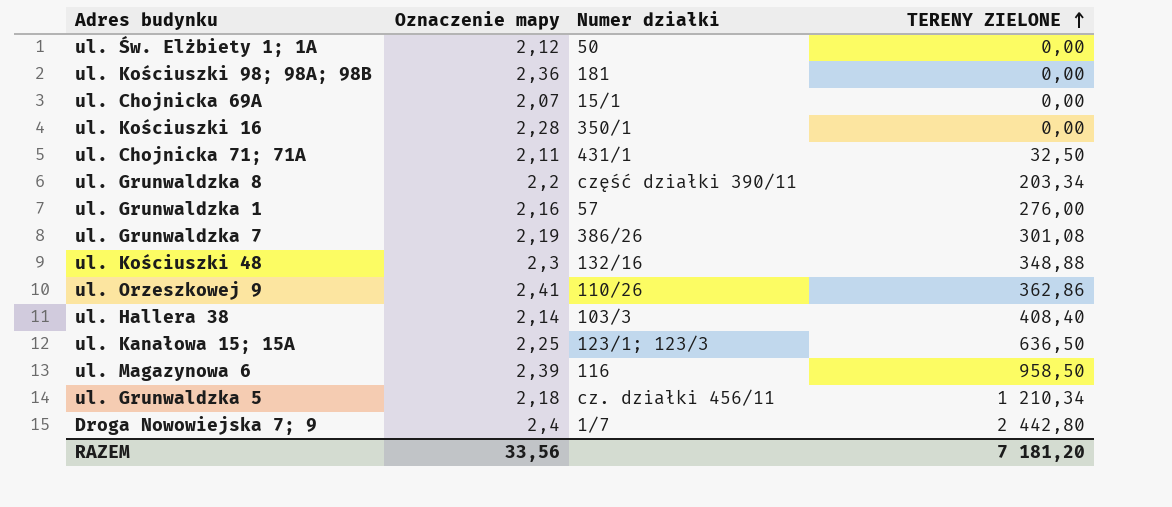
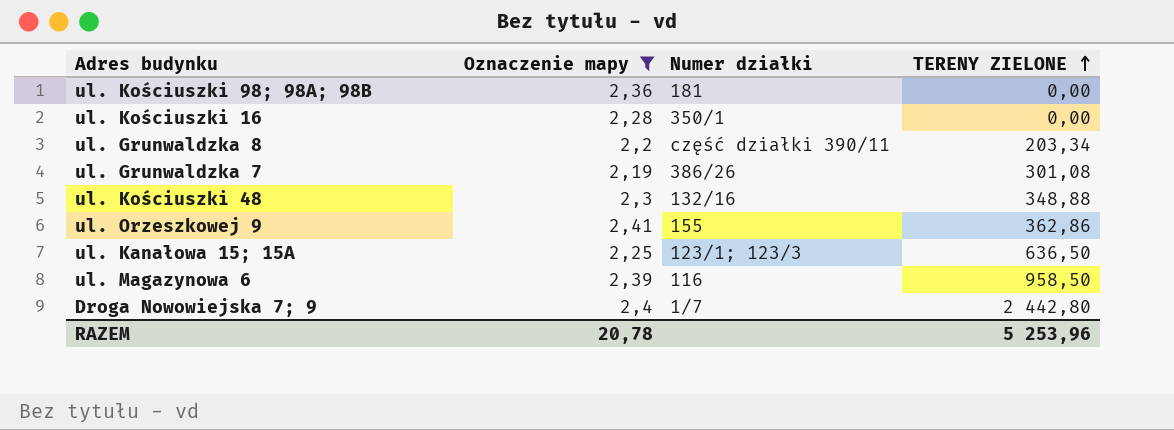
filter: none -> Oznaczenie mapy >= 2,19
ul. Orzeszkowej 9 | Numer działki: 110/26 -> 155
RAZEM | Oznaczenie mapy: 33,56 -> 20,78
RAZEM | TERENY ZIELONE: 7 181,20 -> 5 253,96

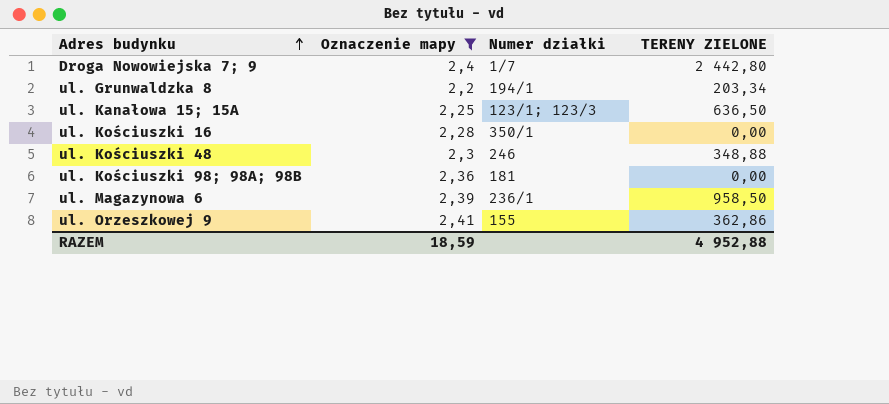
row order: TERENY ZIELONE ascending -> Adres budynku ascending
row ul. Grunwaldzka 7: 2,19 | 386/26 | 301,08 -> none
ul. Grunwaldzka 8 | Numer działki: część działki 390/11 -> 194/1
ul. Kościuszki 48 | Numer działki: 132/16 -> 246
ul. Magazynowa 6 | Numer działki: 116 -> 236/1
RAZEM | Oznaczenie mapy: 20,78 -> 18,59
RAZEM | TERENY ZIELONE: 5 253,96 -> 4 952,88

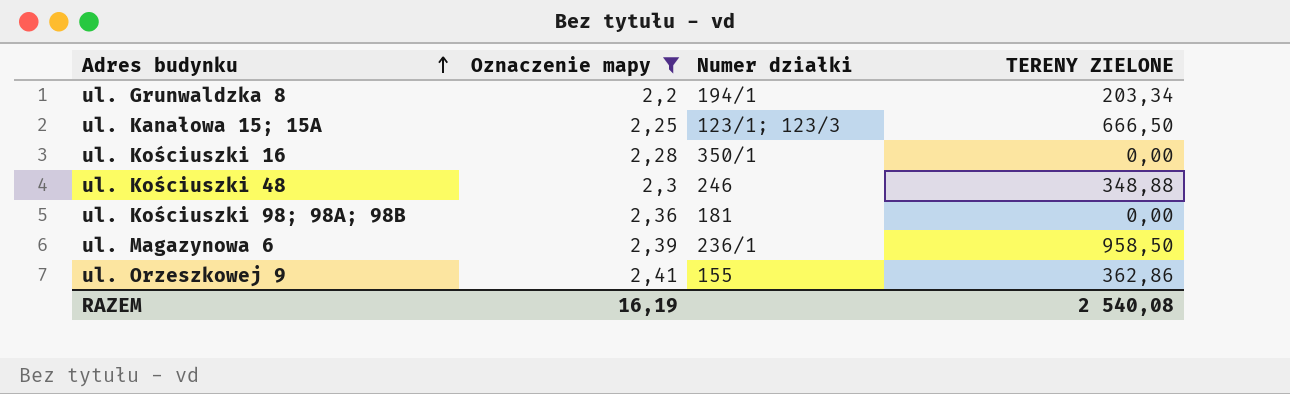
row Droga Nowowiejska 7; 9: 2,4 | 1/7 | 2 442,80 -> none
ul. Kanałowa 15; 15A | TERENY ZIELONE: 636,50 -> 666,50
RAZEM | Oznaczenie mapy: 18,59 -> 16,19
RAZEM | TERENY ZIELONE: 4 952,88 -> 2 540,08

